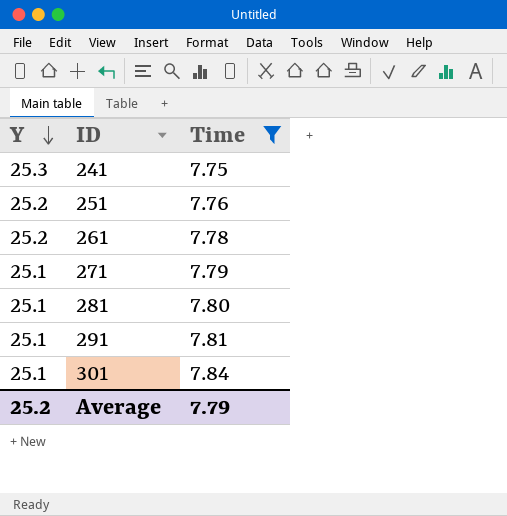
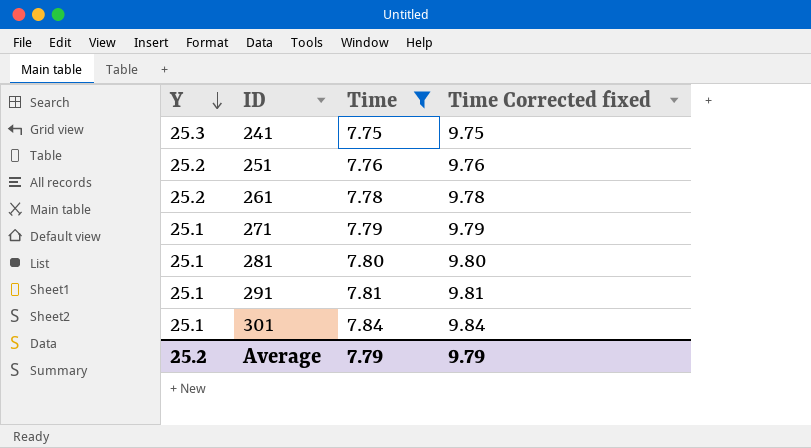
column Time Corrected fixed | formula: none -> [Time] + 2

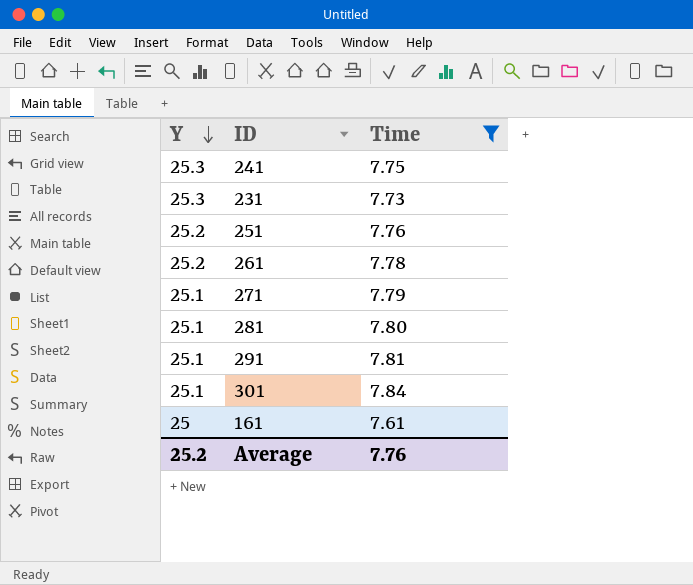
column Time Corrected fixed | formula: [Time] + 2 -> none
row 231: none -> 25.3 | 7.73
row 161: none -> 25 | 7.61
Average | Time: 7.79 -> 7.76

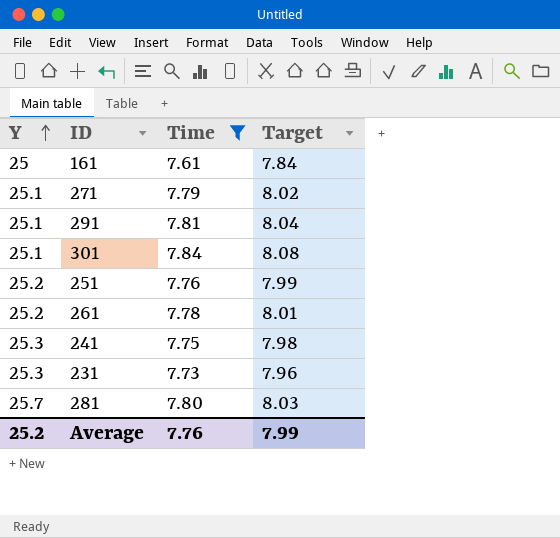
row order: Y descending -> Y ascending
column Target | formula: none -> [Time] * 1.03
281 | Y: 25.1 -> 25.7

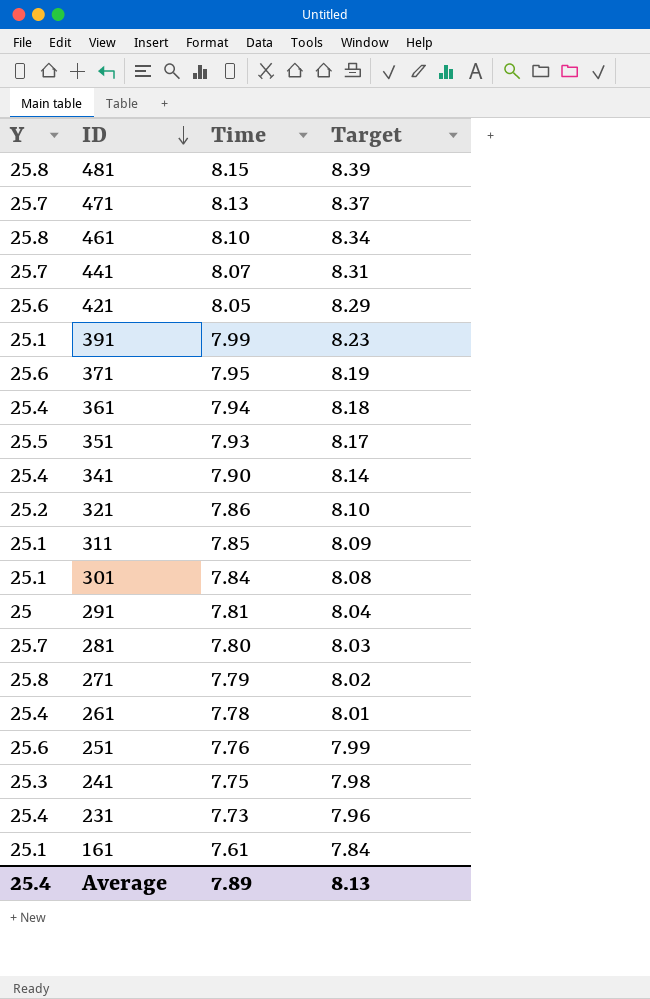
filter: Time <= 7.84 -> none
row order: Y ascending -> ID descending
291 | Y: 25.1 -> 25
271 | Y: 25.1 -> 25.8
261 | Y: 25.2 -> 25.4
251 | Y: 25.2 -> 25.6
231 | Y: 25.3 -> 25.4
161 | Y: 25 -> 25.1
Average | Y: 25.2 -> 25.4
Average | Time: 7.76 -> 7.89
Average | Target: 7.99 -> 8.13

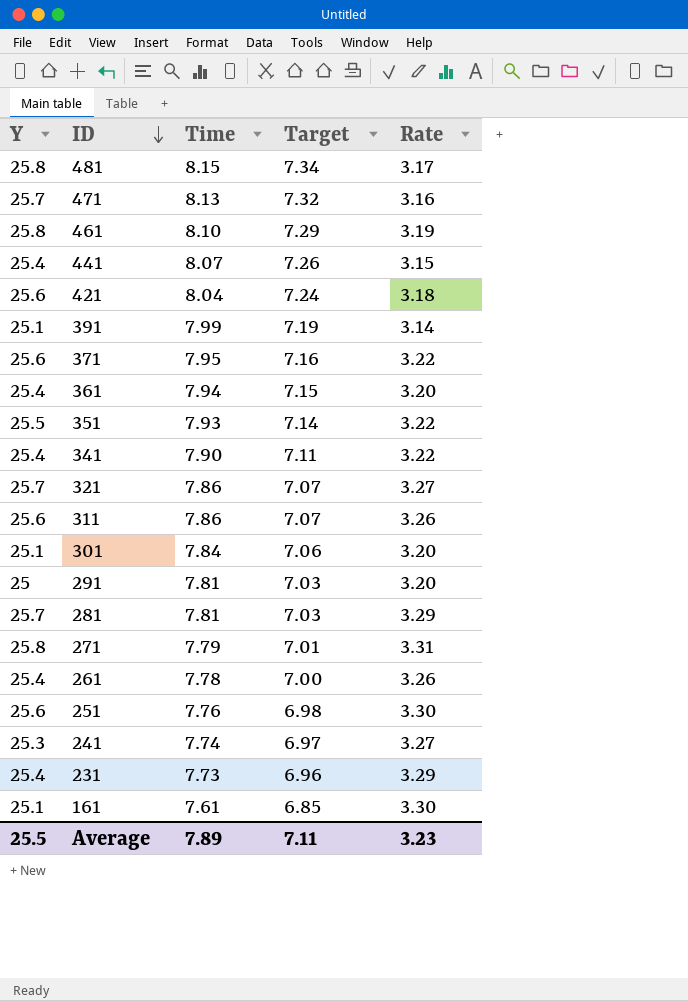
column Target | formula: [Time] * 1.03 -> [Time] * 0.9
column Rate | formula: none -> [Y] / [Time]
441 | Y: 25.7 -> 25.4
421 | Time: 8.05 -> 8.04
321 | Y: 25.2 -> 25.7
311 | Y: 25.1 -> 25.6
311 | Time: 7.85 -> 7.86
281 | Time: 7.80 -> 7.81
241 | Time: 7.75 -> 7.74
Average | Y: 25.4 -> 25.5
Average | Target: 8.13 -> 7.11

